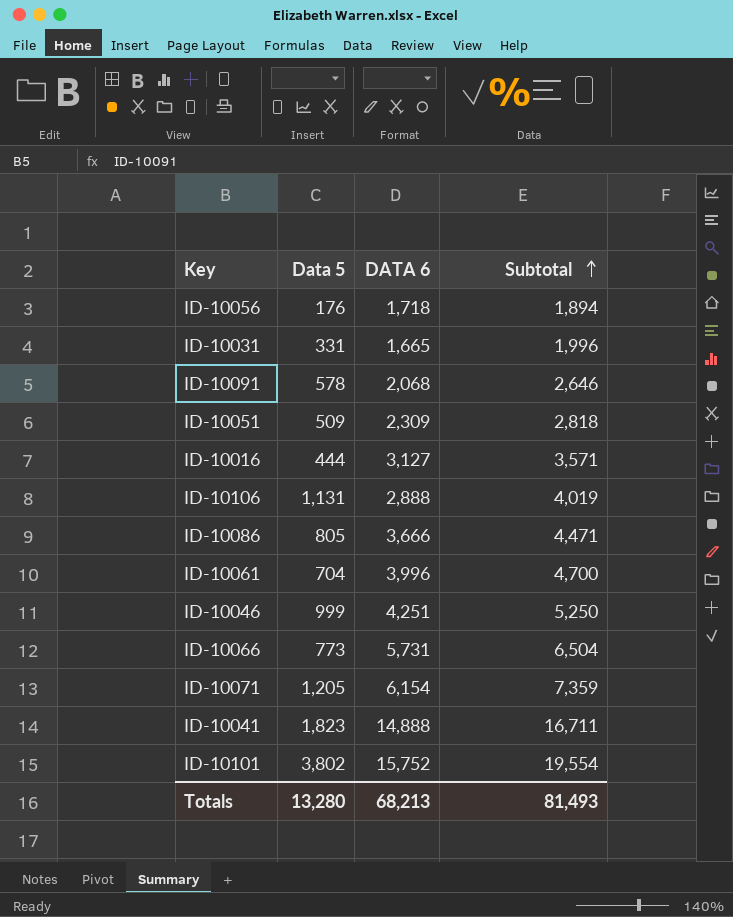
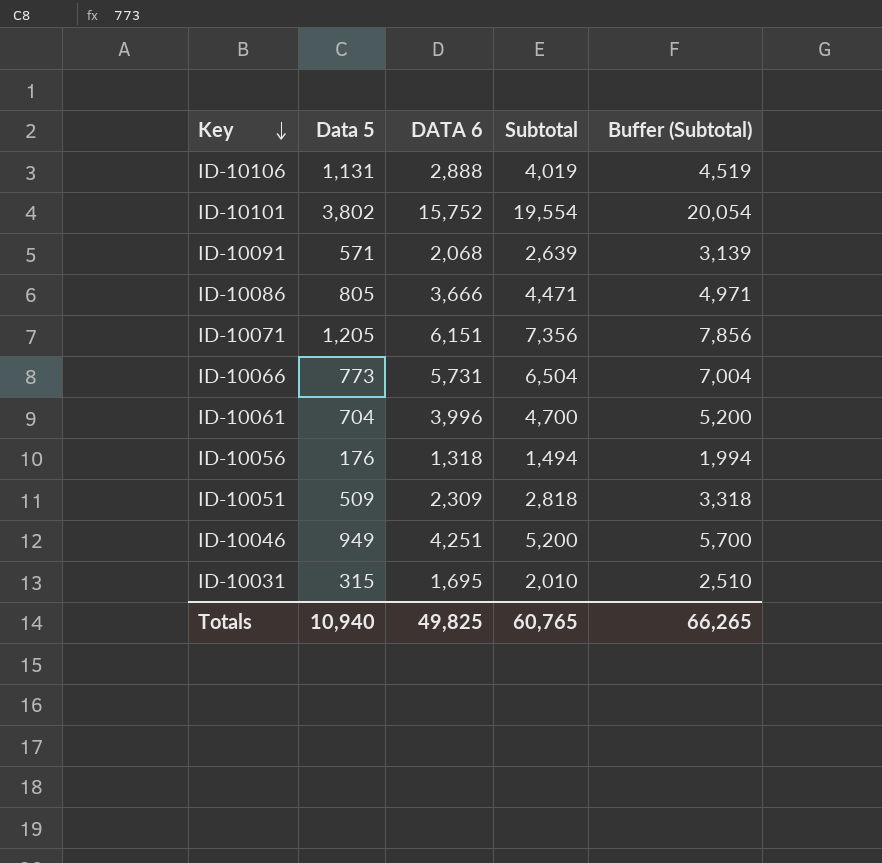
row order: Subtotal ascending -> Key descending
column Buffer (Subtotal) | formula: none -> [Subtotal] + 500
row ID-10016: 444 | 3,127 | 3,571 -> none
row ID-10041: 1,823 | 14,888 | 16,711 -> none
ID-10091 | Data 5: 578 -> 571
ID-10091 | Subtotal: 2,646 -> 2,639
ID-10071 | DATA 6: 6,154 -> 6,151
ID-10071 | Subtotal: 7,359 -> 7,356
ID-10056 | DATA 6: 1,718 -> 1,318
ID-10056 | Subtotal: 1,894 -> 1,494
ID-10046 | Data 5: 999 -> 949
ID-10046 | Subtotal: 5,250 -> 5,200
ID-10031 | Data 5: 331 -> 315
ID-10031 | DATA 6: 1,665 -> 1,695
ID-10031 | Subtotal: 1,996 -> 2,010
Totals | Data 5: 13,280 -> 10,940
Totals | DATA 6: 68,213 -> 49,825
Totals | Subtotal: 81,493 -> 60,765

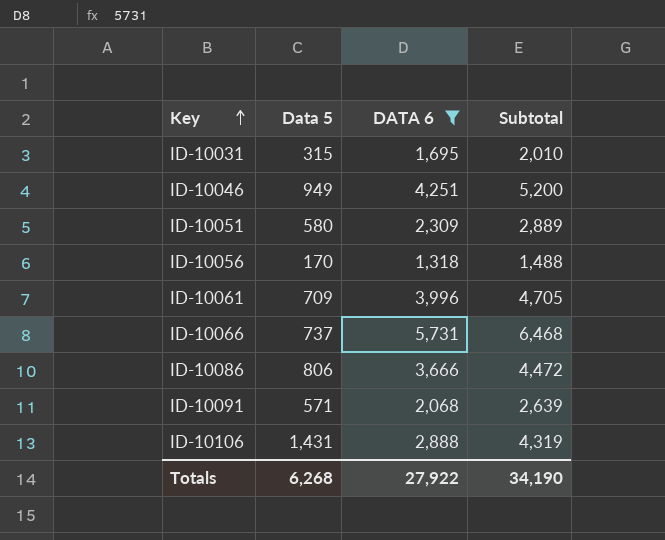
filter: none -> DATA 6 <= 5,731
row order: Key descending -> Key ascending
column Buffer (Subtotal) | formula: [Subtotal] + 500 -> none
ID-10051 | Data 5: 509 -> 580
ID-10051 | Subtotal: 2,818 -> 2,889
ID-10056 | Data 5: 176 -> 170
ID-10056 | Subtotal: 1,494 -> 1,488
ID-10061 | Data 5: 704 -> 709
ID-10061 | Subtotal: 4,700 -> 4,705
ID-10066 | Data 5: 773 -> 737
ID-10066 | Subtotal: 6,504 -> 6,468
ID-10086 | Data 5: 805 -> 806
ID-10086 | Subtotal: 4,471 -> 4,472
ID-10106 | Data 5: 1,131 -> 1,431
ID-10106 | Subtotal: 4,019 -> 4,319
Totals | Data 5: 10,940 -> 6,268
Totals | DATA 6: 49,825 -> 27,922
Totals | Subtotal: 60,765 -> 34,190

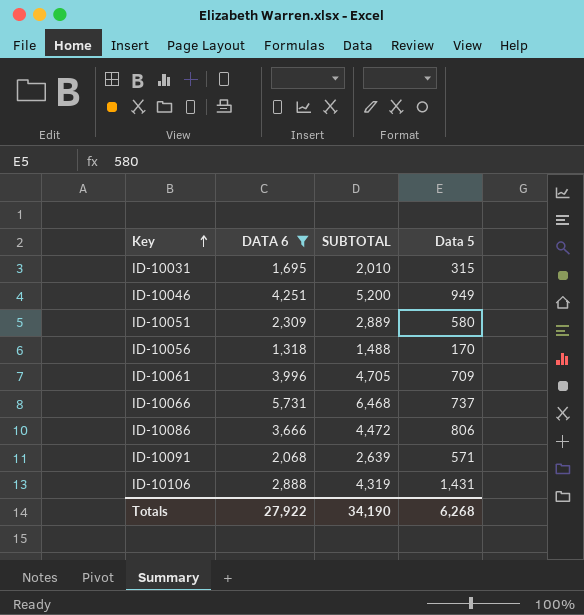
column name: Subtotal -> SUBTOTAL
column Data 5 | position: 2 -> 4

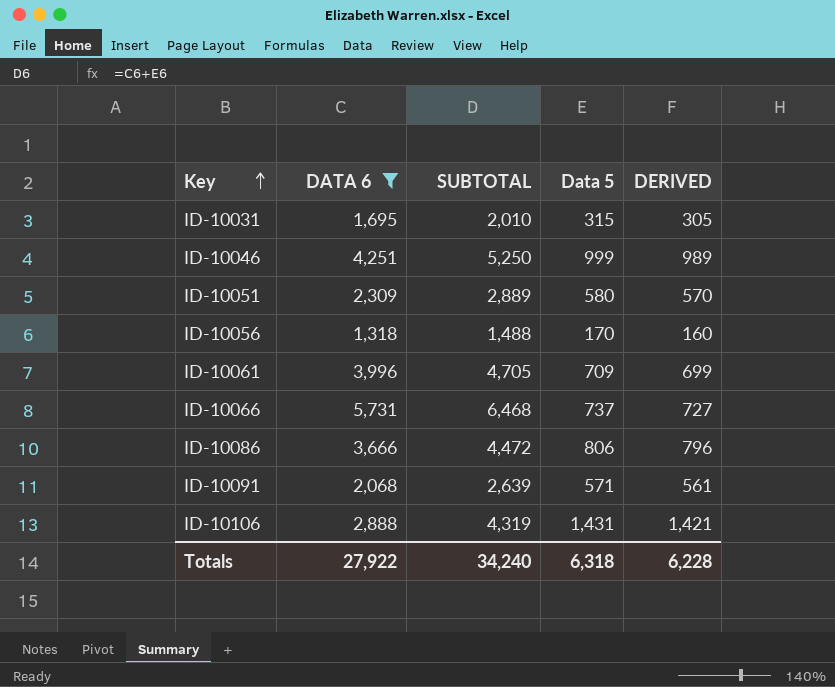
column DERIVED | formula: none -> [Data 5] - 10
ID-10046 | SUBTOTAL: 5,200 -> 5,250
ID-10046 | Data 5: 949 -> 999
Totals | SUBTOTAL: 34,190 -> 34,240
Totals | Data 5: 6,268 -> 6,318

